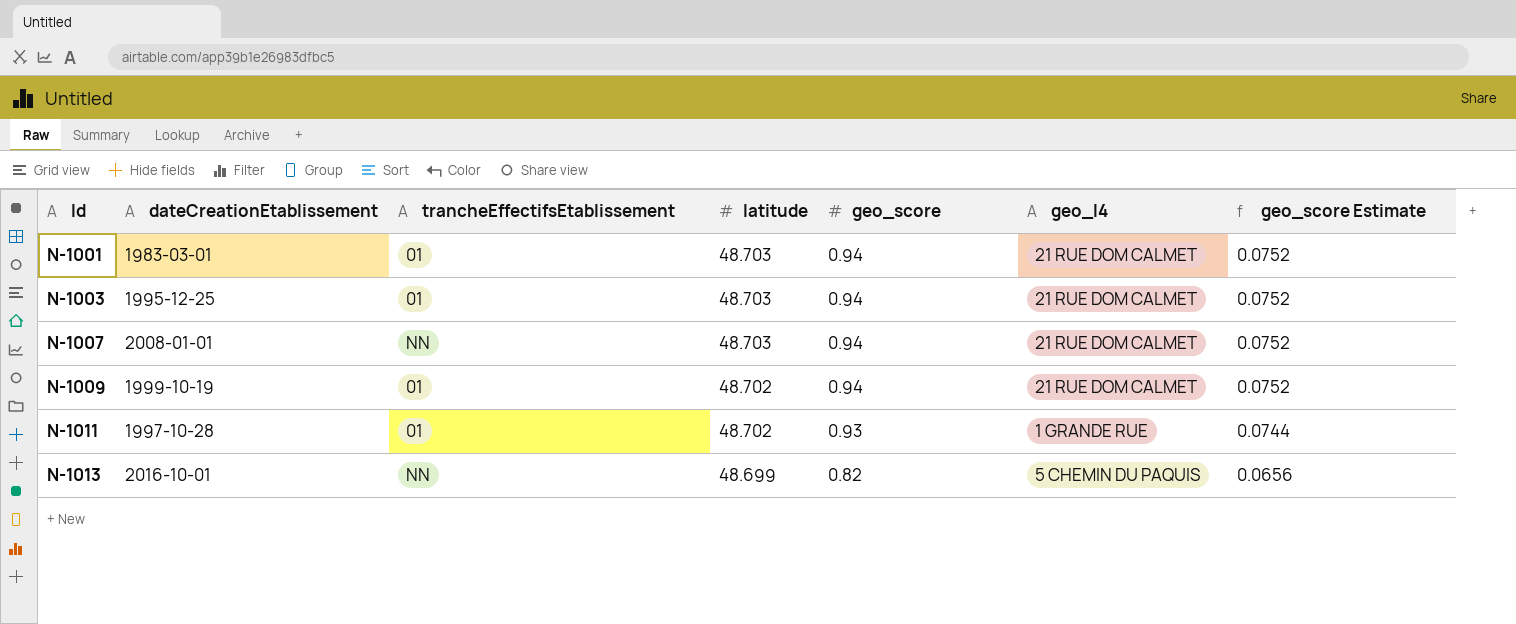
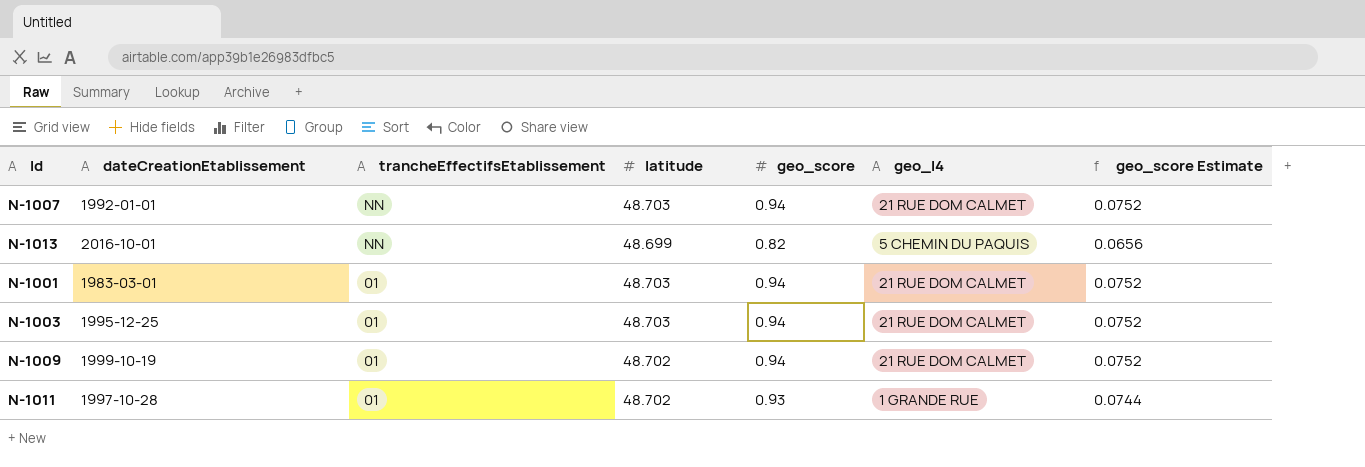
row order: Id ascending -> trancheEffectifsEtablissement descending
N-1007 | dateCreationEtablissement: 2008-01-01 -> 1992-01-01

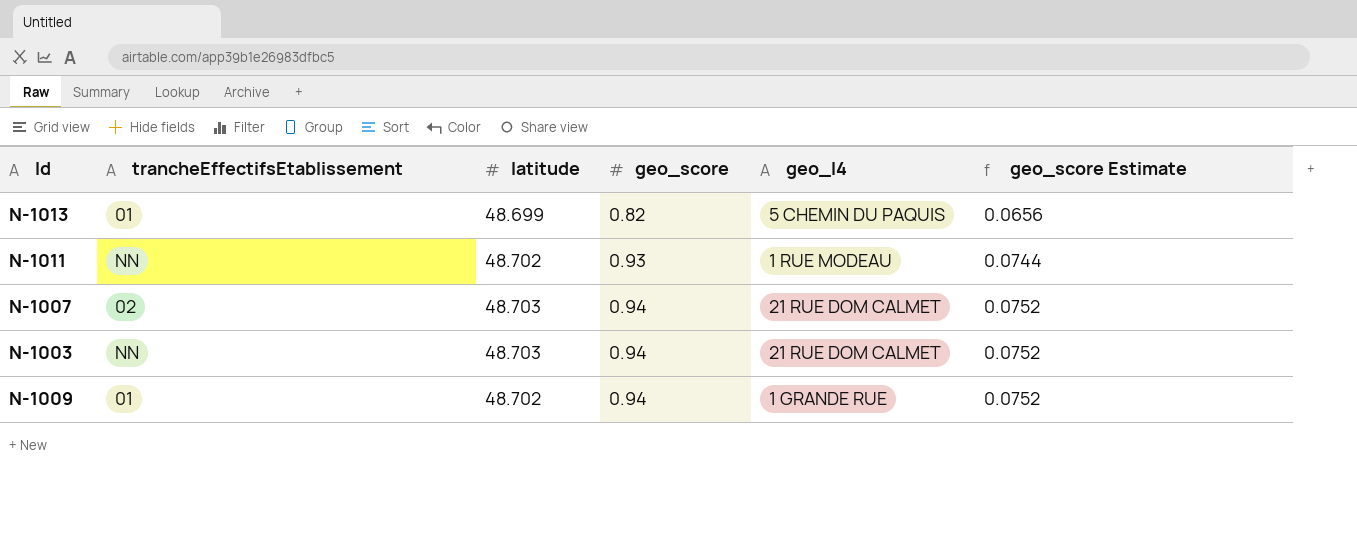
row order: trancheEffectifsEtablissement descending -> geo_score ascending
column dateCreationEtablissement | position: 2 -> none
row N-1001: 1983-03-01 | 01 | 48.703 | 0.94 | 21 RUE DOM CALMET | 0.0752 -> none
N-1013 | trancheEffectifsEtablissement: NN -> 01
N-1011 | trancheEffectifsEtablissement: 01 -> NN
N-1011 | geo_l4: 1 GRANDE RUE -> 1 RUE MODEAU
N-1007 | trancheEffectifsEtablissement: NN -> 02
N-1003 | trancheEffectifsEtablissement: 01 -> NN
N-1009 | geo_l4: 21 RUE DOM CALMET -> 1 GRANDE RUE

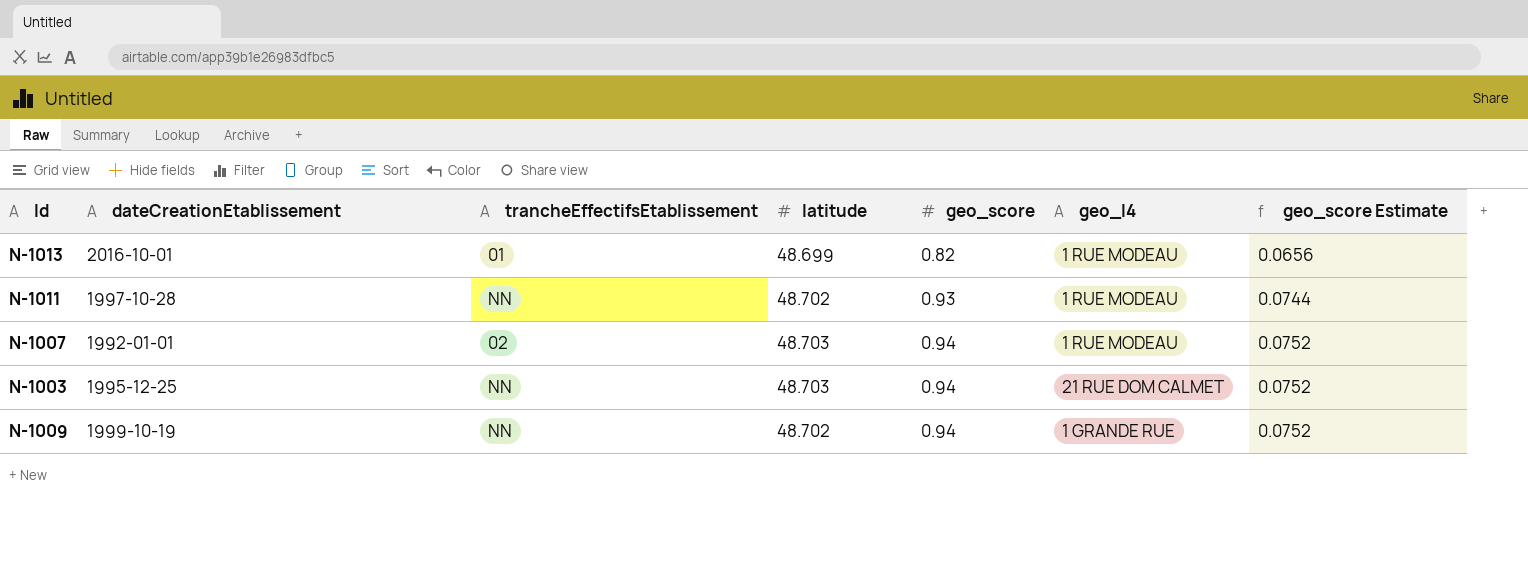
column dateCreationEtablissement | position: none -> 2
N-1013 | geo_l4: 5 CHEMIN DU PAQUIS -> 1 RUE MODEAU
N-1007 | geo_l4: 21 RUE DOM CALMET -> 1 RUE MODEAU
N-1009 | trancheEffectifsEtablissement: 01 -> NN

